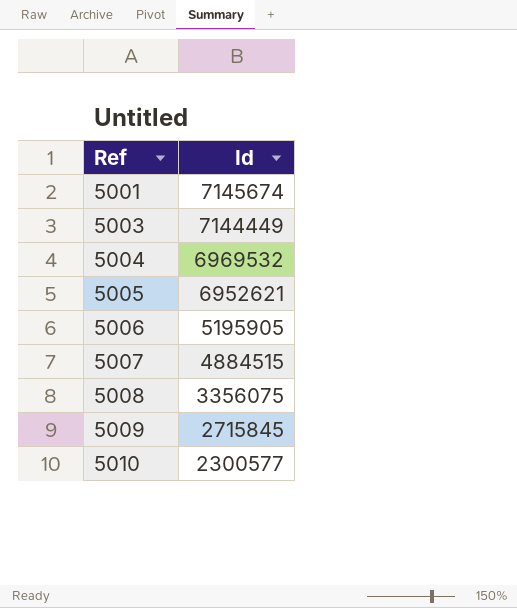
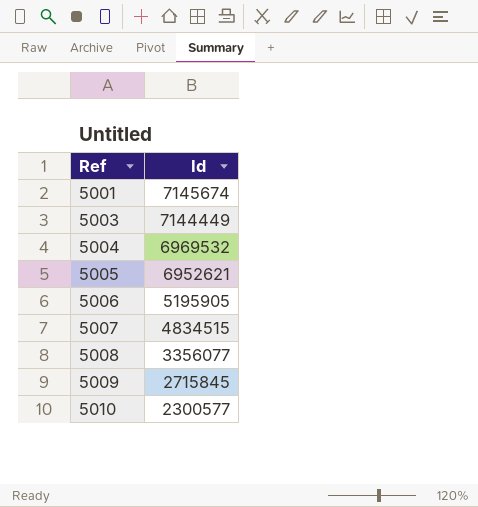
5007 | Id: 4884515 -> 4834515
5008 | Id: 3356075 -> 3356077

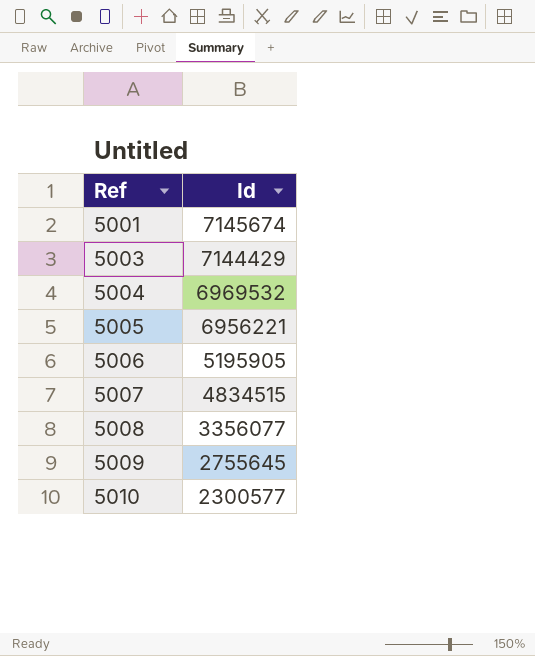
5003 | Id: 7144449 -> 7144429
5005 | Id: 6952621 -> 6956221
5009 | Id: 2715845 -> 2755645

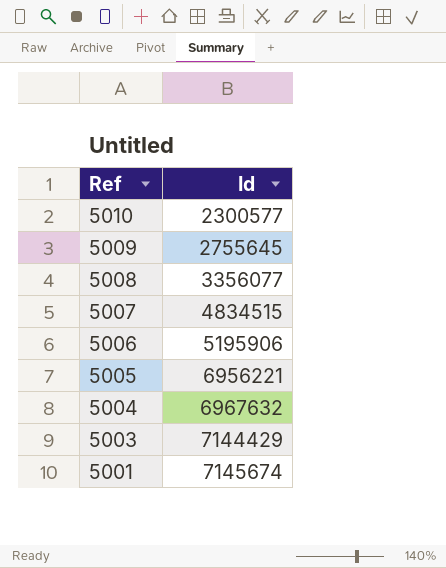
row order: Ref ascending -> Ref descending
5006 | Id: 5195905 -> 5195906
5004 | Id: 6969532 -> 6967632

